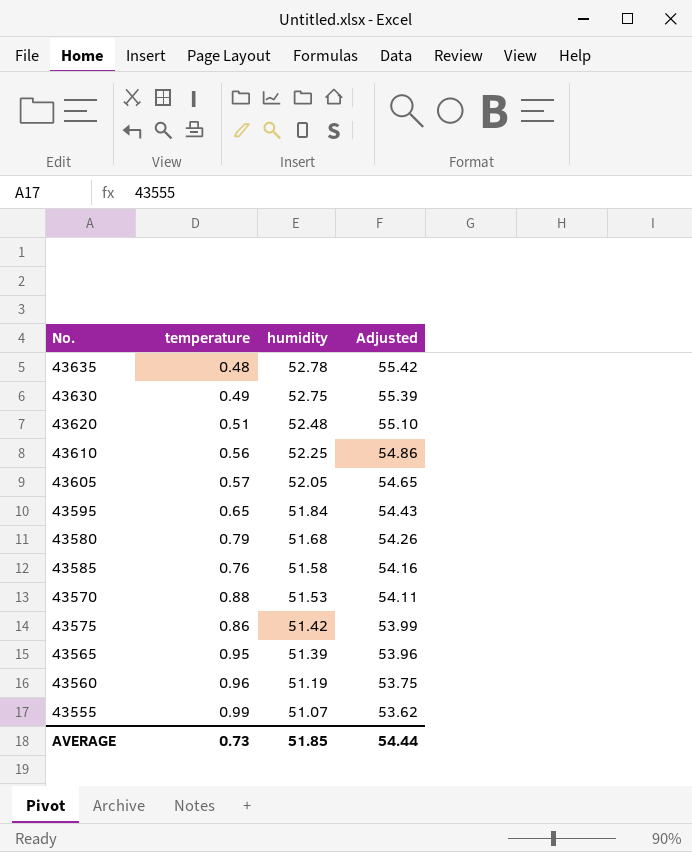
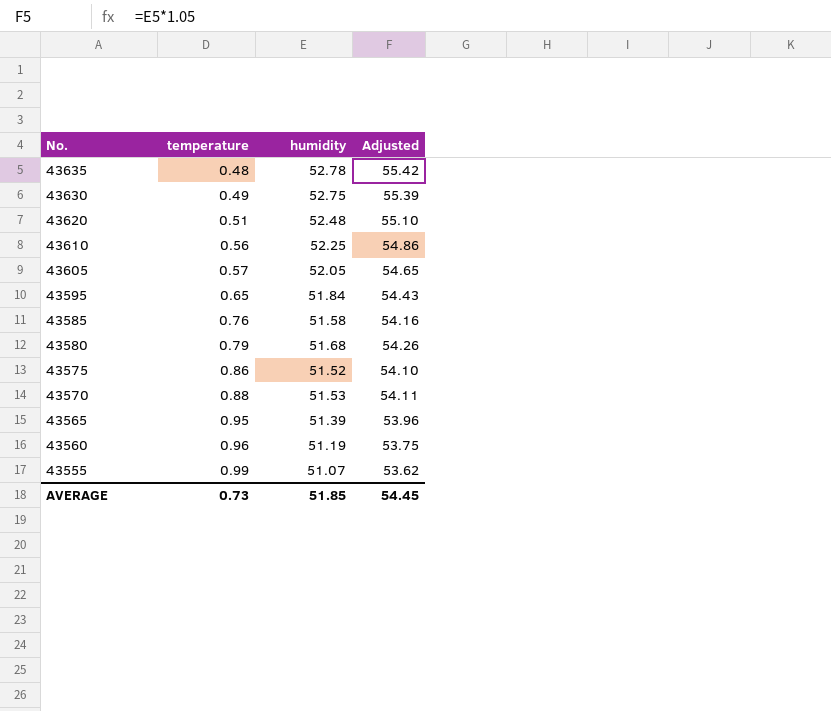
row order: humidity descending -> No. descending
43575 | humidity: 51.42 -> 51.52
43575 | Adjusted: 53.99 -> 54.10
AVERAGE | Adjusted: 54.44 -> 54.45

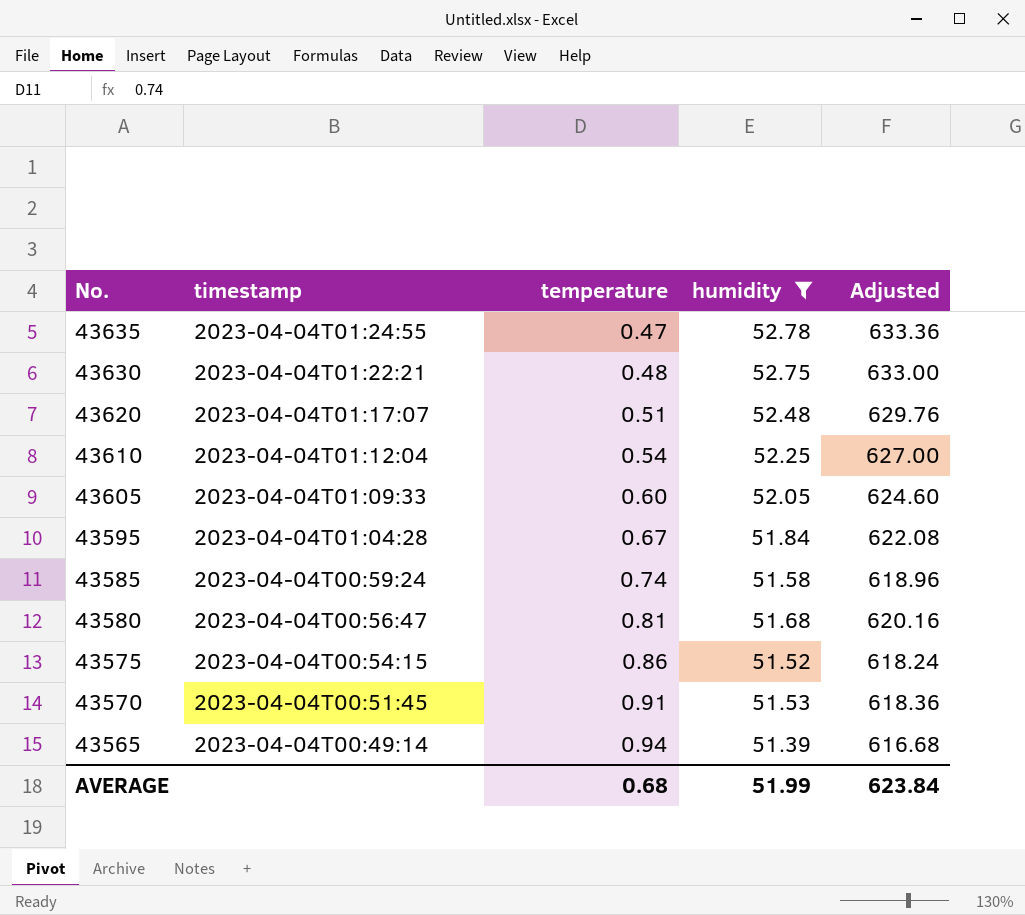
filter: none -> humidity >= 51.39
column timestamp | position: none -> 2
column Adjusted | formula: [humidity] * 1.05 -> [humidity] * 12
43635 | temperature: 0.48 -> 0.47
43630 | temperature: 0.49 -> 0.48
43610 | temperature: 0.56 -> 0.54
43605 | temperature: 0.57 -> 0.60
43595 | temperature: 0.65 -> 0.67
43585 | temperature: 0.76 -> 0.74
43580 | temperature: 0.79 -> 0.81
43570 | temperature: 0.88 -> 0.91
43565 | temperature: 0.95 -> 0.94
AVERAGE | temperature: 0.73 -> 0.68
AVERAGE | humidity: 51.85 -> 51.99
AVERAGE | Adjusted: 54.45 -> 623.84

